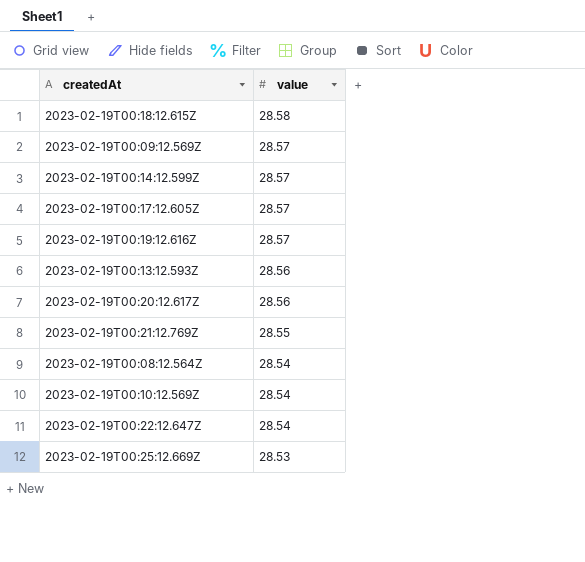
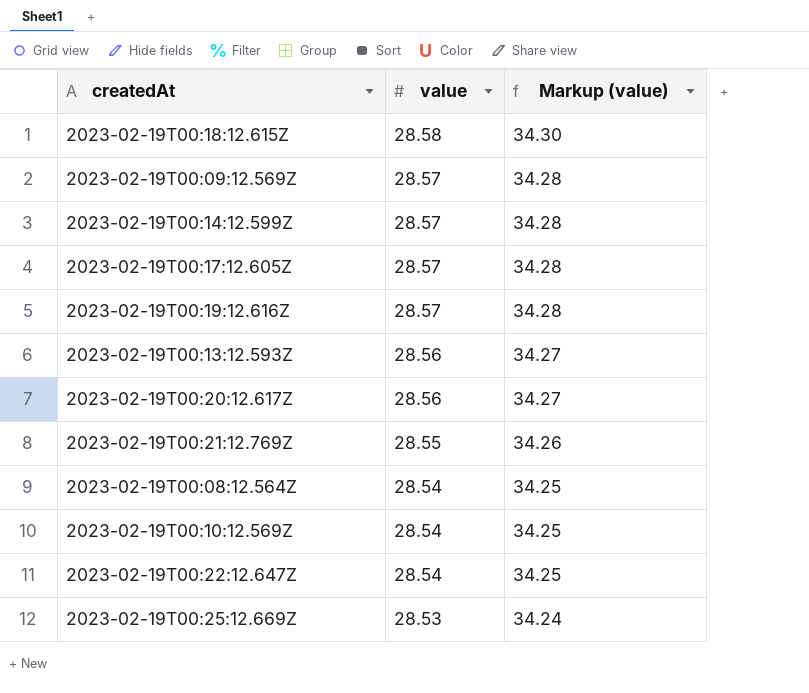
column Markup (value) | formula: none -> [value] * 1.2

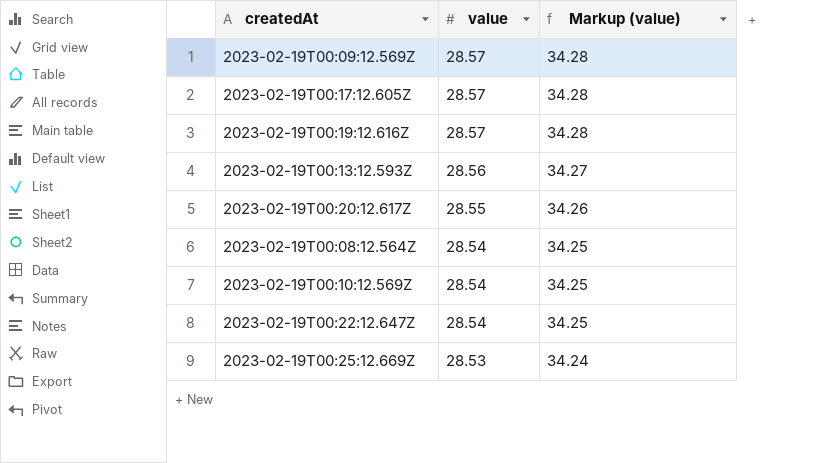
row 2023-02-19T00:18:12.615Z: 28.58 | 34.30 -> none
row 2023-02-19T00:14:12.599Z: 28.57 | 34.28 -> none
row 2023-02-19T00:21:12.769Z: 28.55 | 34.26 -> none
2023-02-19T00:20:12.617Z | value: 28.56 -> 28.55
2023-02-19T00:20:12.617Z | Markup (value): 34.27 -> 34.26

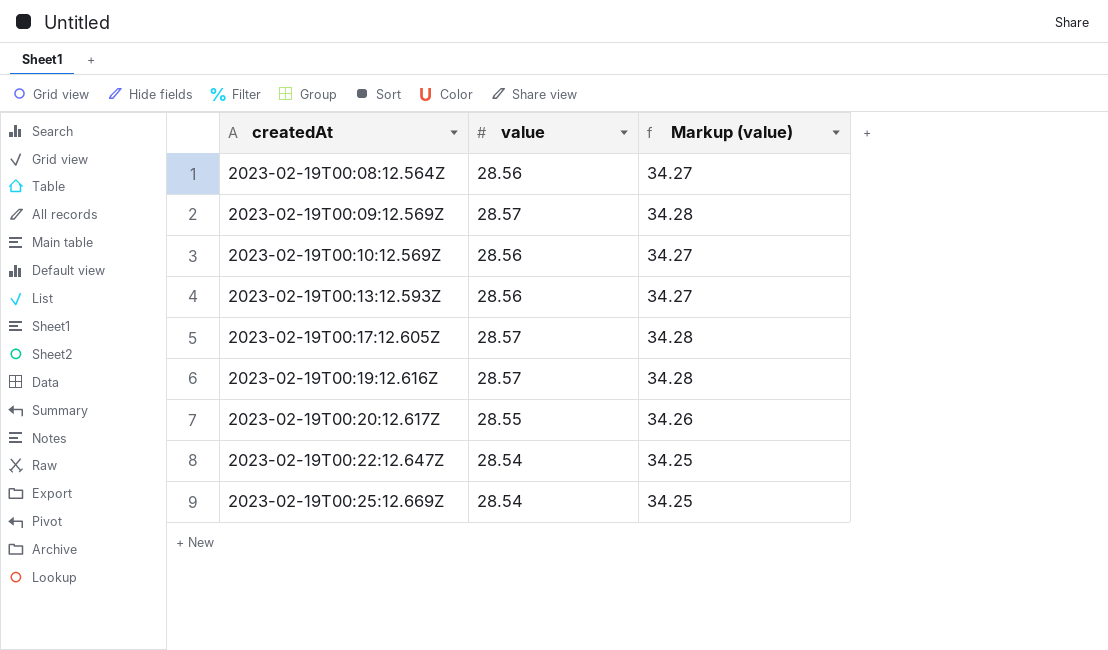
row order: value descending -> createdAt ascending
2023-02-19T00:08:12.564Z | value: 28.54 -> 28.56
2023-02-19T00:08:12.564Z | Markup (value): 34.25 -> 34.27
2023-02-19T00:10:12.569Z | value: 28.54 -> 28.56
2023-02-19T00:10:12.569Z | Markup (value): 34.25 -> 34.27
2023-02-19T00:25:12.669Z | value: 28.53 -> 28.54
2023-02-19T00:25:12.669Z | Markup (value): 34.24 -> 34.25

